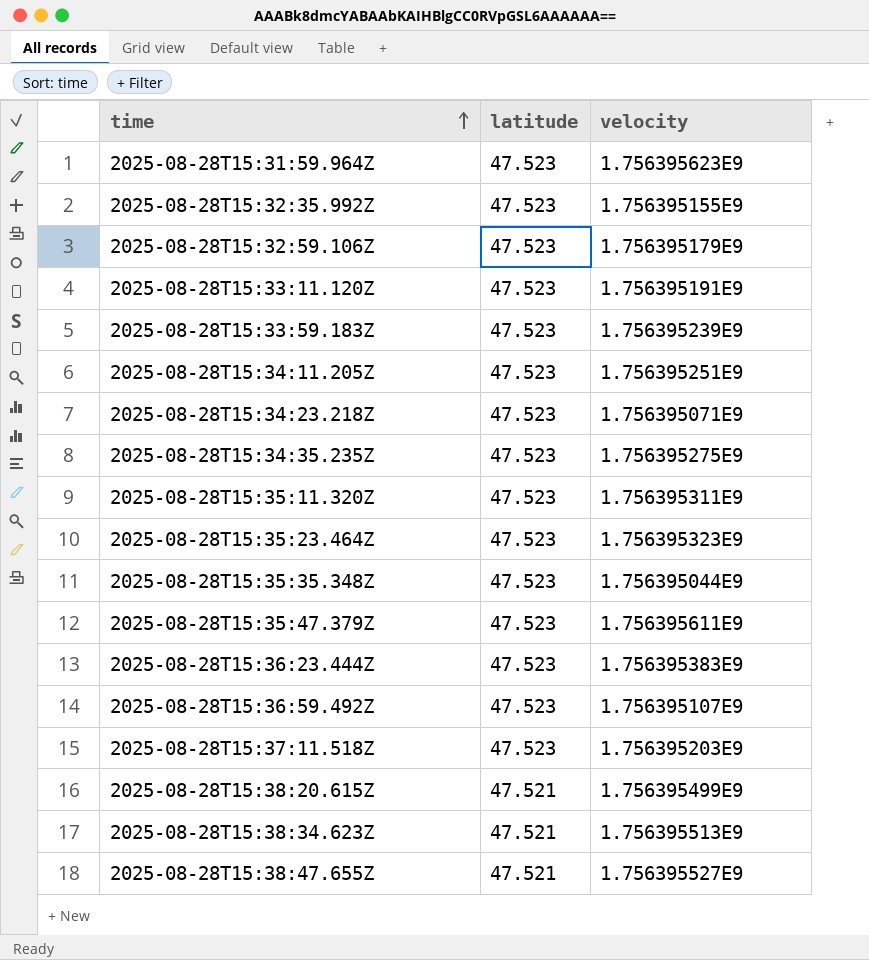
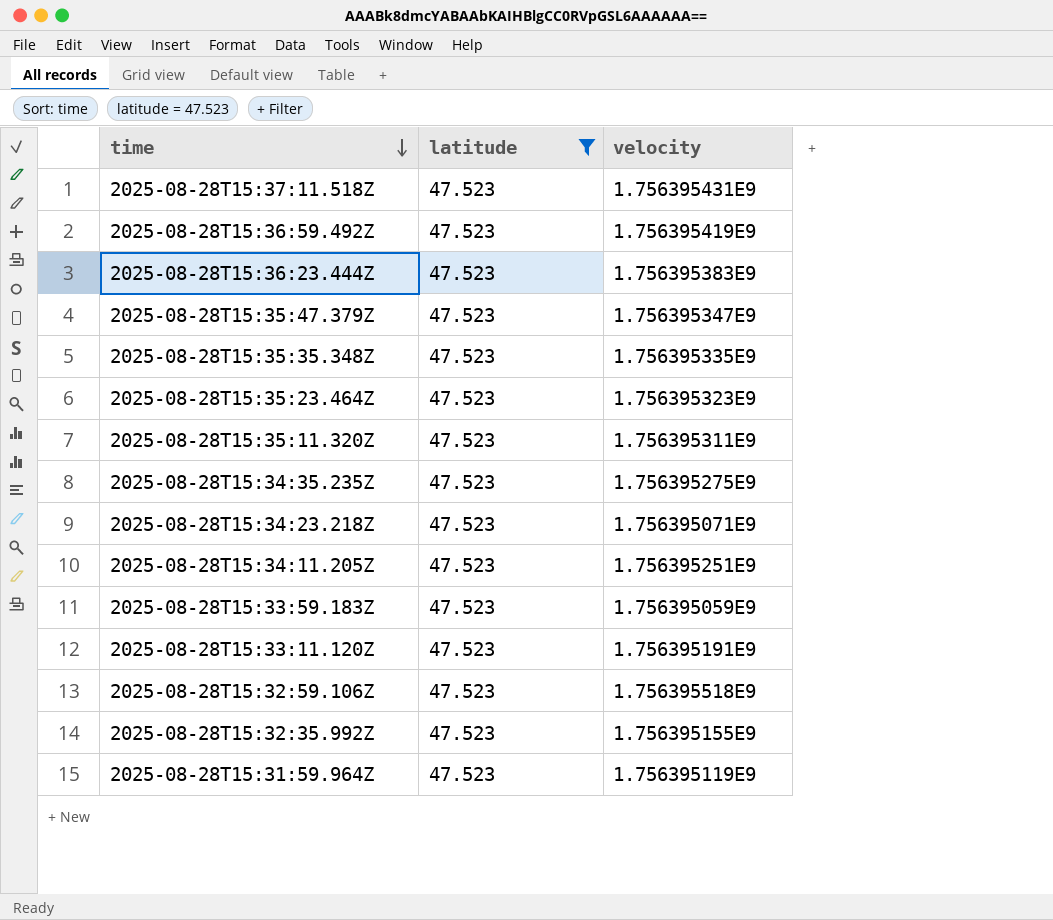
filter: none -> latitude = 47.523
row order: time ascending -> time descending
2025-08-28T15:37:11.518Z | velocity: 1.756395203E9 -> 1.756395431E9
2025-08-28T15:36:59.492Z | velocity: 1.756395107E9 -> 1.756395419E9
2025-08-28T15:35:47.379Z | velocity: 1.756395611E9 -> 1.756395347E9
2025-08-28T15:35:35.348Z | velocity: 1.756395044E9 -> 1.756395335E9
2025-08-28T15:33:59.183Z | velocity: 1.756395239E9 -> 1.756395059E9
2025-08-28T15:32:59.106Z | velocity: 1.756395179E9 -> 1.756395518E9
2025-08-28T15:31:59.964Z | velocity: 1.756395623E9 -> 1.756395119E9

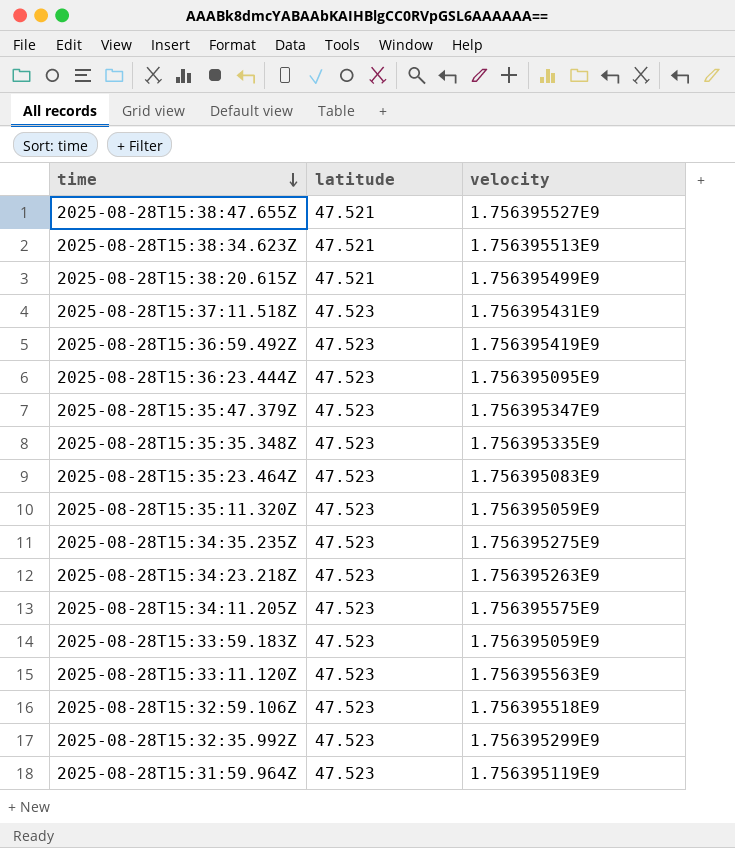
filter: latitude = 47.523 -> none
2025-08-28T15:36:23.444Z | velocity: 1.756395383E9 -> 1.756395095E9
2025-08-28T15:35:23.464Z | velocity: 1.756395323E9 -> 1.756395083E9
2025-08-28T15:35:11.320Z | velocity: 1.756395311E9 -> 1.756395059E9
2025-08-28T15:34:23.218Z | velocity: 1.756395071E9 -> 1.756395263E9
2025-08-28T15:34:11.205Z | velocity: 1.756395251E9 -> 1.756395575E9
2025-08-28T15:33:11.120Z | velocity: 1.756395191E9 -> 1.756395563E9
2025-08-28T15:32:35.992Z | velocity: 1.756395155E9 -> 1.756395299E9

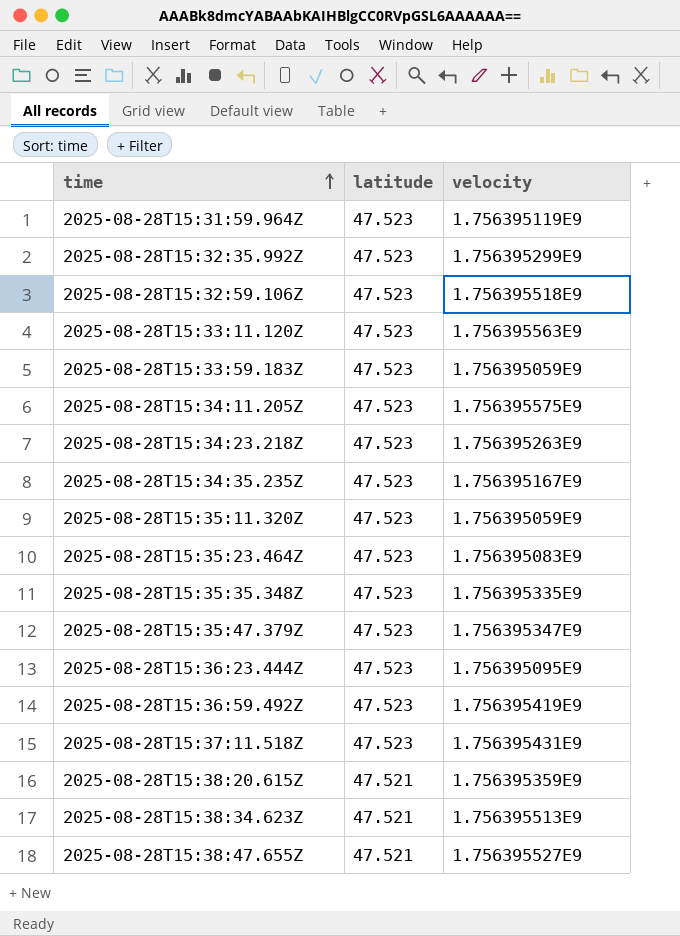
row order: time descending -> time ascending
2025-08-28T15:34:35.235Z | velocity: 1.756395275E9 -> 1.756395167E9
2025-08-28T15:38:20.615Z | velocity: 1.756395499E9 -> 1.756395359E9

